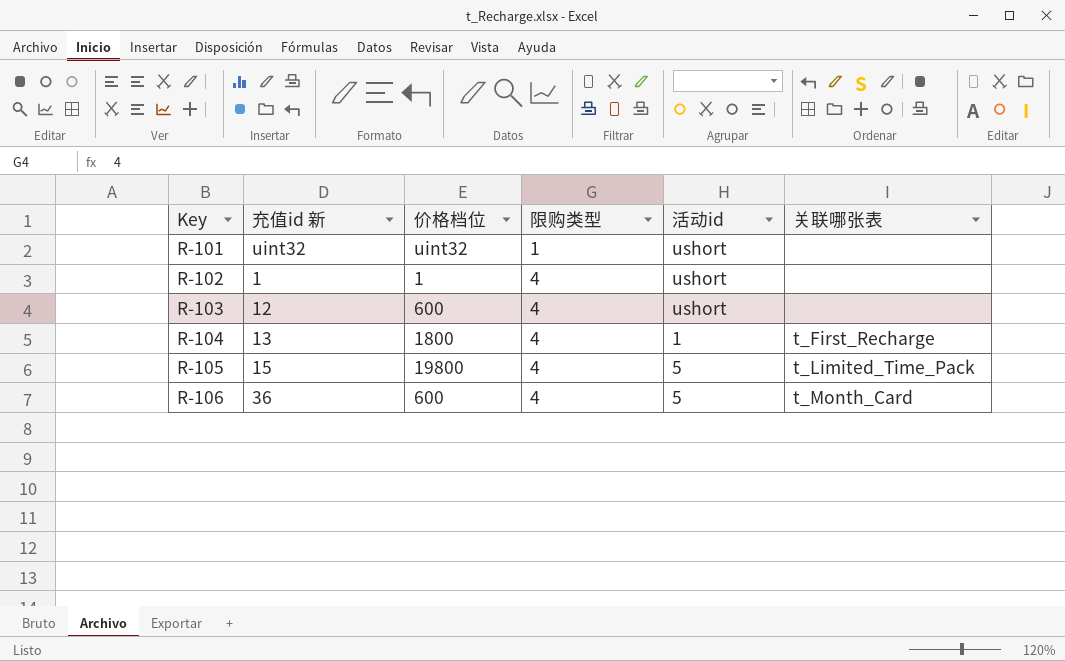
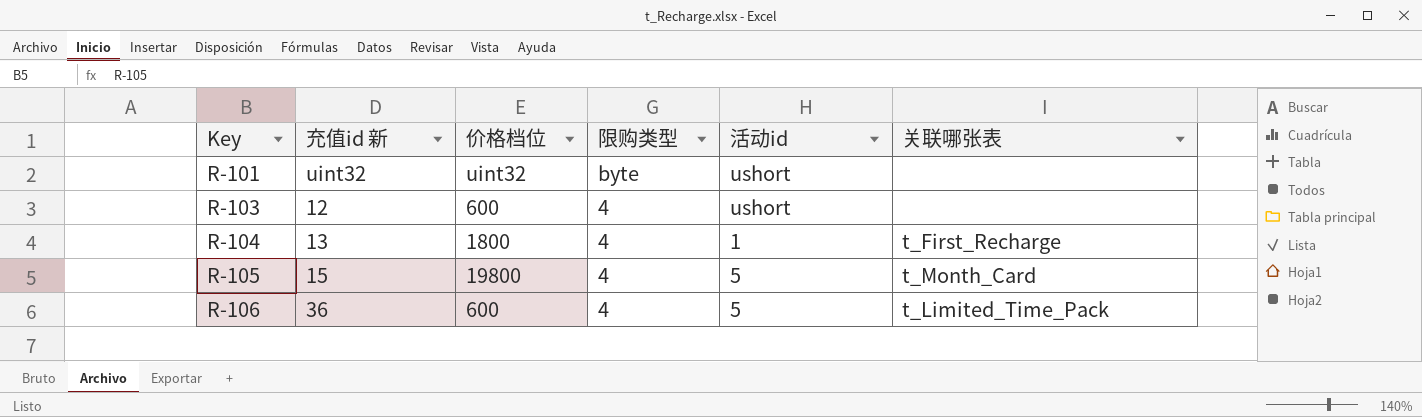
row R-102: 1 | 1 | 4 | ushort | none -> none
R-101 | 限购类型: 1 -> byte
R-105 | 关联哪张表: t_Limited_Time_Pack -> t_Month_Card
R-106 | 关联哪张表: t_Month_Card -> t_Limited_Time_Pack

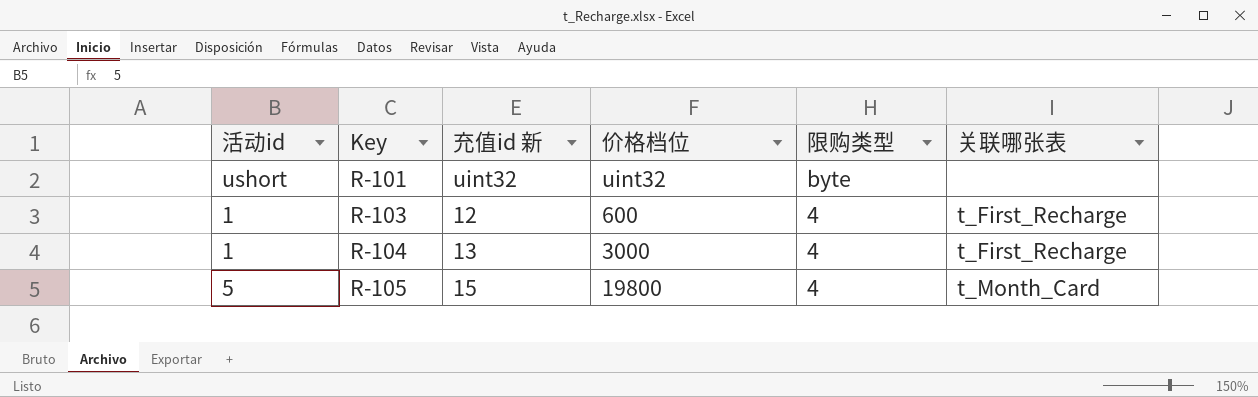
column 活动id | position: 5 -> 1
row R-106: 36 | 600 | 4 | 5 | t_Limited_Time_Pack -> none
R-103 | 活动id: ushort -> 1
R-103 | 关联哪张表: none -> t_First_Recharge
R-104 | 价格档位: 1800 -> 3000

